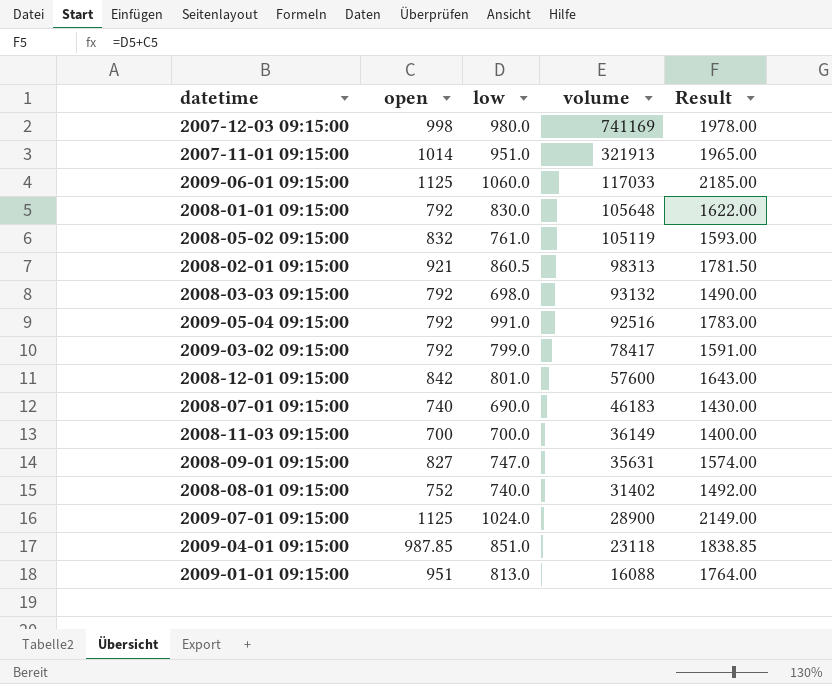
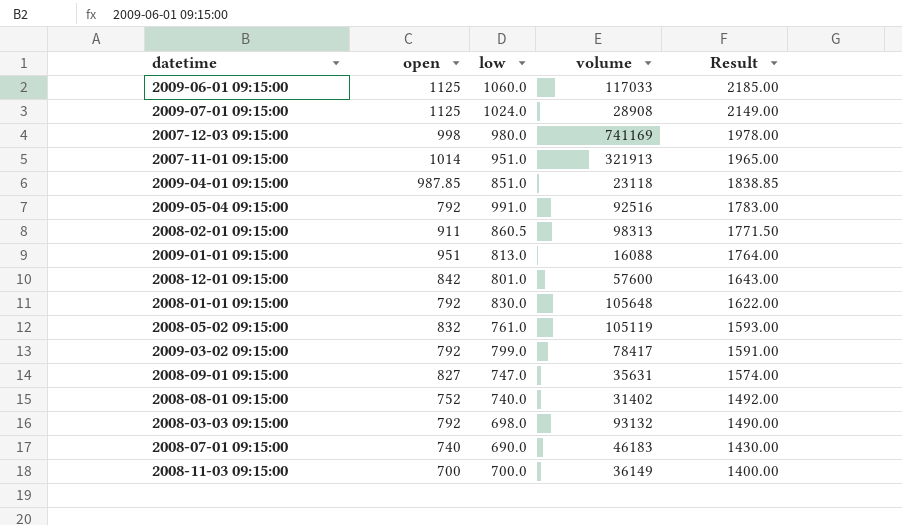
row order: volume descending -> Result descending
2009-07-01 09:15:00 | volume: 28900 -> 28908
2008-02-01 09:15:00 | open: 921 -> 911
2008-02-01 09:15:00 | Result: 1781.50 -> 1771.50

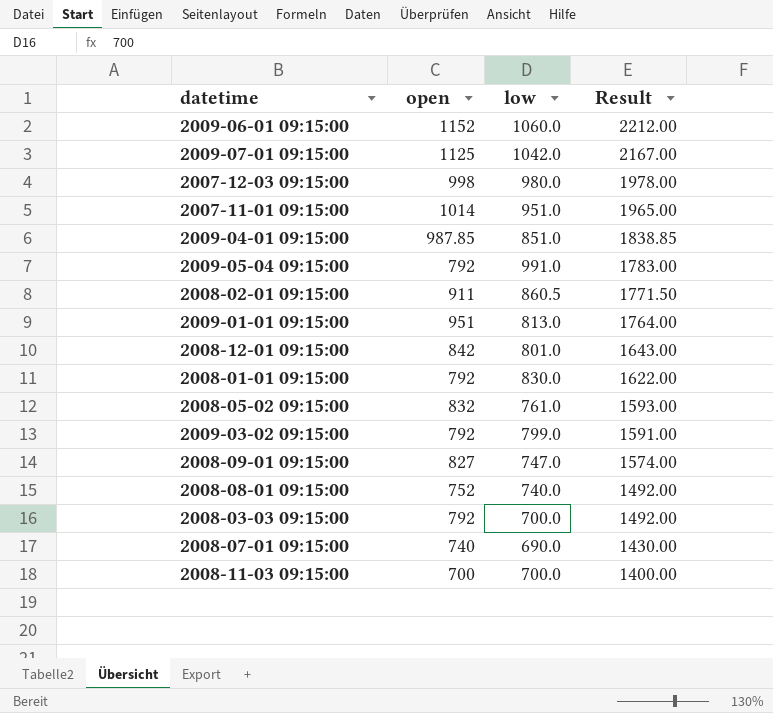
column volume | position: 4 -> none
2009-06-01 09:15:00 | open: 1125 -> 1152
2009-06-01 09:15:00 | Result: 2185.00 -> 2212.00
2009-07-01 09:15:00 | low: 1024.0 -> 1042.0
2009-07-01 09:15:00 | Result: 2149.00 -> 2167.00
2008-03-03 09:15:00 | low: 698.0 -> 700.0
2008-03-03 09:15:00 | Result: 1490.00 -> 1492.00

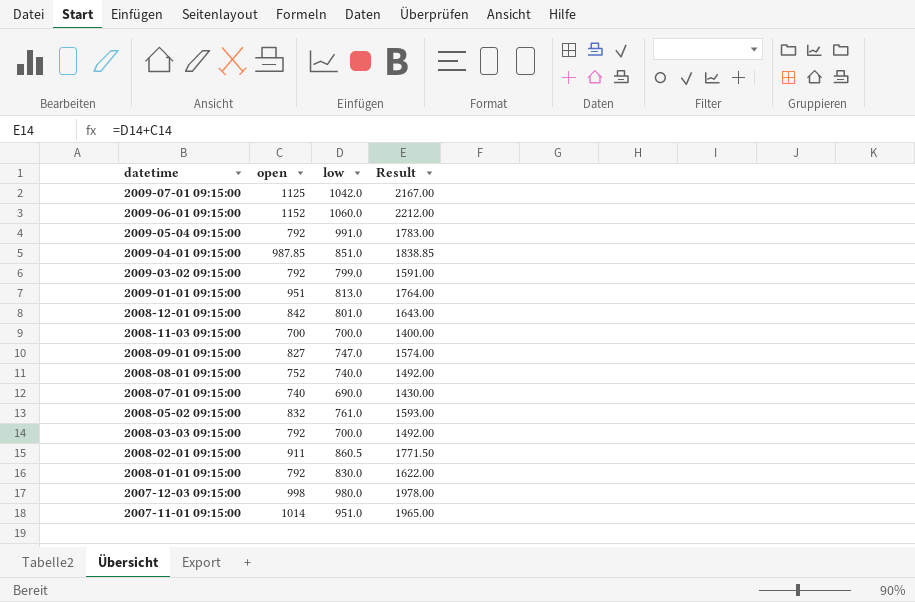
row order: Result descending -> datetime descending

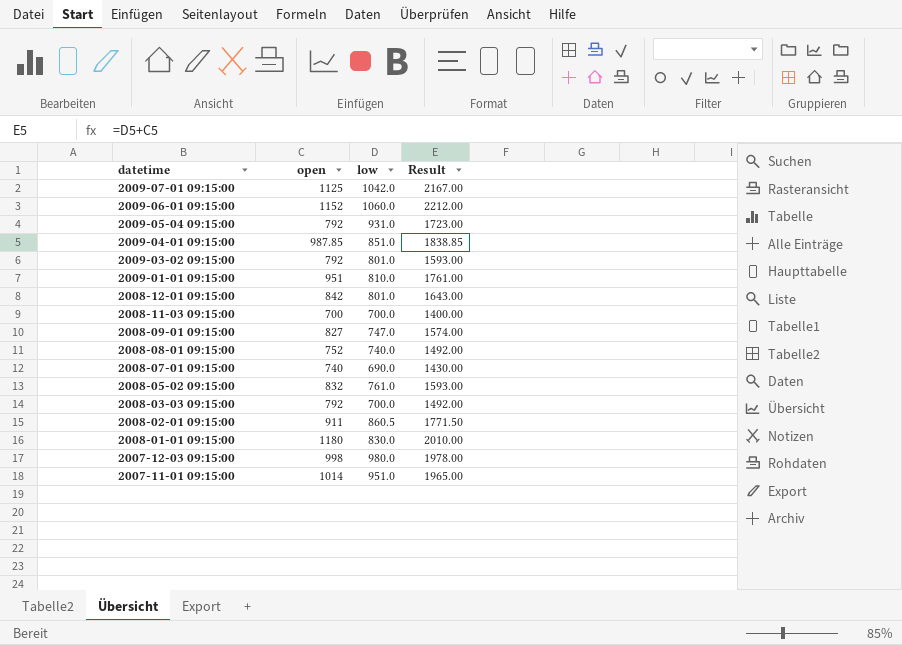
2009-05-04 09:15:00 | low: 991.0 -> 931.0
2009-05-04 09:15:00 | Result: 1783.00 -> 1723.00
2009-03-02 09:15:00 | low: 799.0 -> 801.0
2009-03-02 09:15:00 | Result: 1591.00 -> 1593.00
2009-01-01 09:15:00 | low: 813.0 -> 810.0
2009-01-01 09:15:00 | Result: 1764.00 -> 1761.00
2008-01-01 09:15:00 | open: 792 -> 1180
2008-01-01 09:15:00 | Result: 1622.00 -> 2010.00

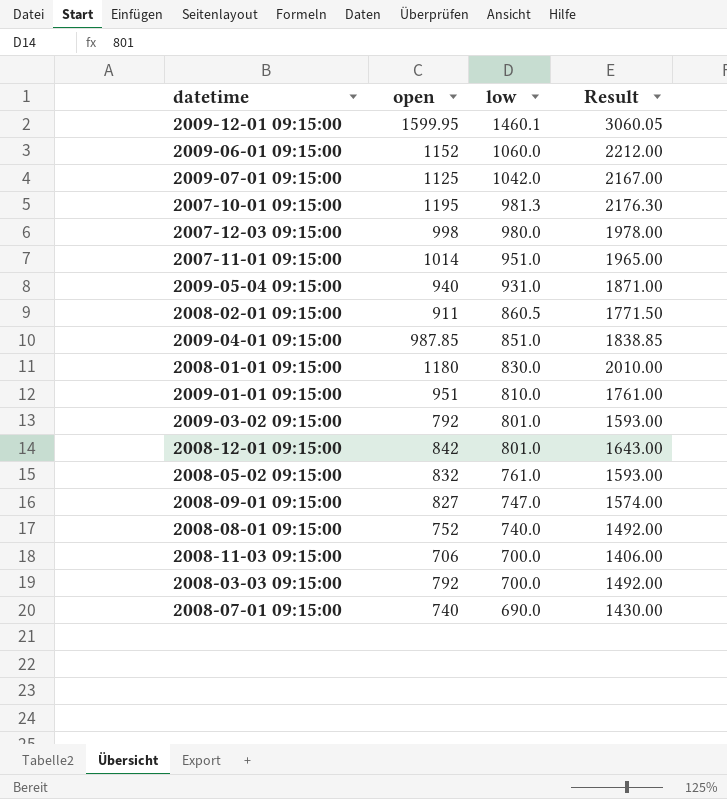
row order: datetime descending -> low descending
row 2009-12-01 09:15:00: none -> 1599.95 | 1460.1 | 3060.05
row 2007-10-01 09:15:00: none -> 1195 | 981.3 | 2176.30
2009-05-04 09:15:00 | open: 792 -> 940
2009-05-04 09:15:00 | Result: 1723.00 -> 1871.00
2008-11-03 09:15:00 | open: 700 -> 706
2008-11-03 09:15:00 | Result: 1400.00 -> 1406.00

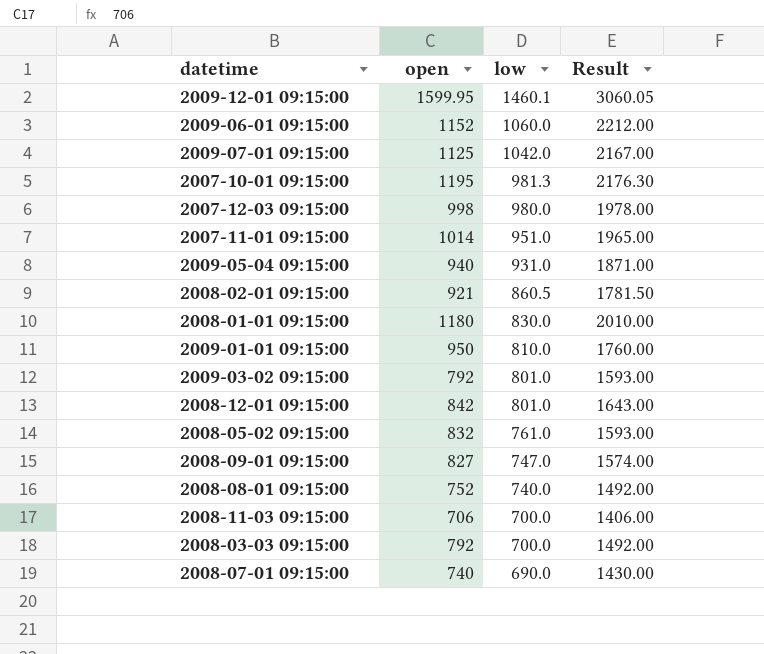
row 2009-04-01 09:15:00: 987.85 | 851.0 | 1838.85 -> none
2008-02-01 09:15:00 | open: 911 -> 921
2008-02-01 09:15:00 | Result: 1771.50 -> 1781.50
2009-01-01 09:15:00 | open: 951 -> 950
2009-01-01 09:15:00 | Result: 1761.00 -> 1760.00

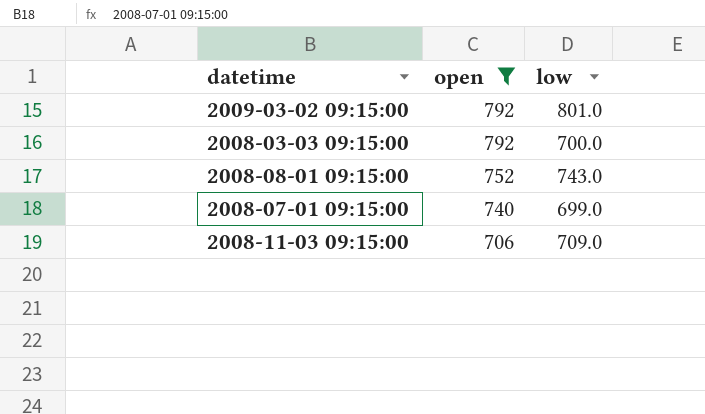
filter: none -> open <= 792
row order: low descending -> open descending
column Result | formula: [open] + [low] -> none
2008-08-01 09:15:00 | low: 740.0 -> 743.0
2008-07-01 09:15:00 | low: 690.0 -> 699.0
2008-11-03 09:15:00 | low: 700.0 -> 709.0

